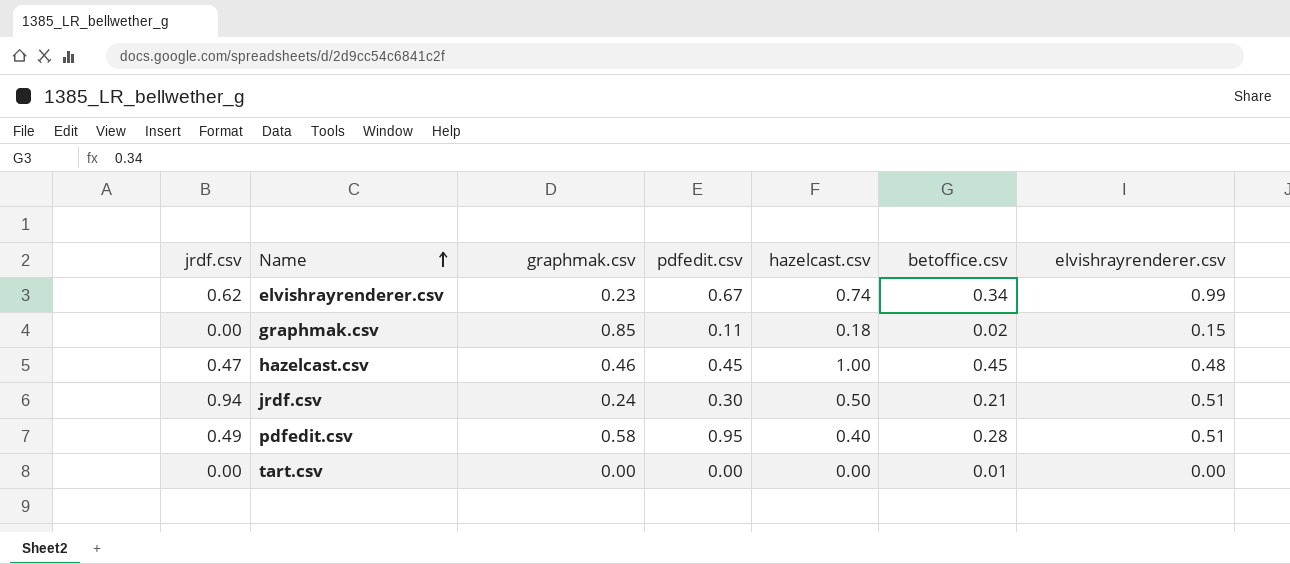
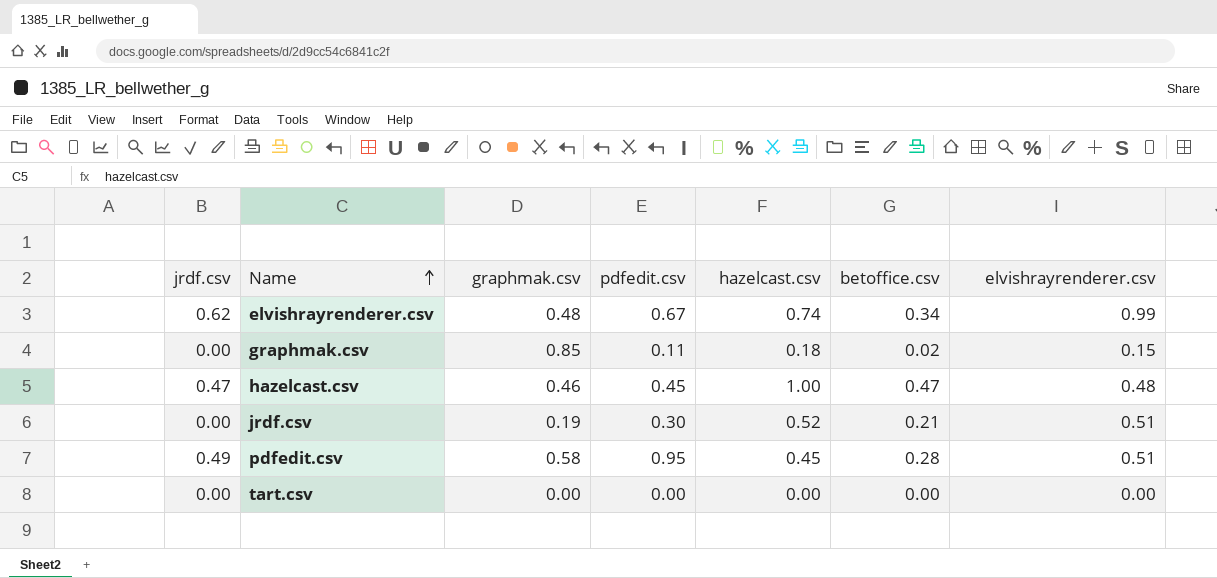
elvishrayrenderer.csv | graphmak.csv: 0.23 -> 0.48
hazelcast.csv | betoffice.csv: 0.45 -> 0.47
jrdf.csv | jrdf.csv: 0.94 -> 0.00
jrdf.csv | graphmak.csv: 0.24 -> 0.19
jrdf.csv | hazelcast.csv: 0.50 -> 0.52
pdfedit.csv | hazelcast.csv: 0.40 -> 0.45
tart.csv | betoffice.csv: 0.01 -> 0.00

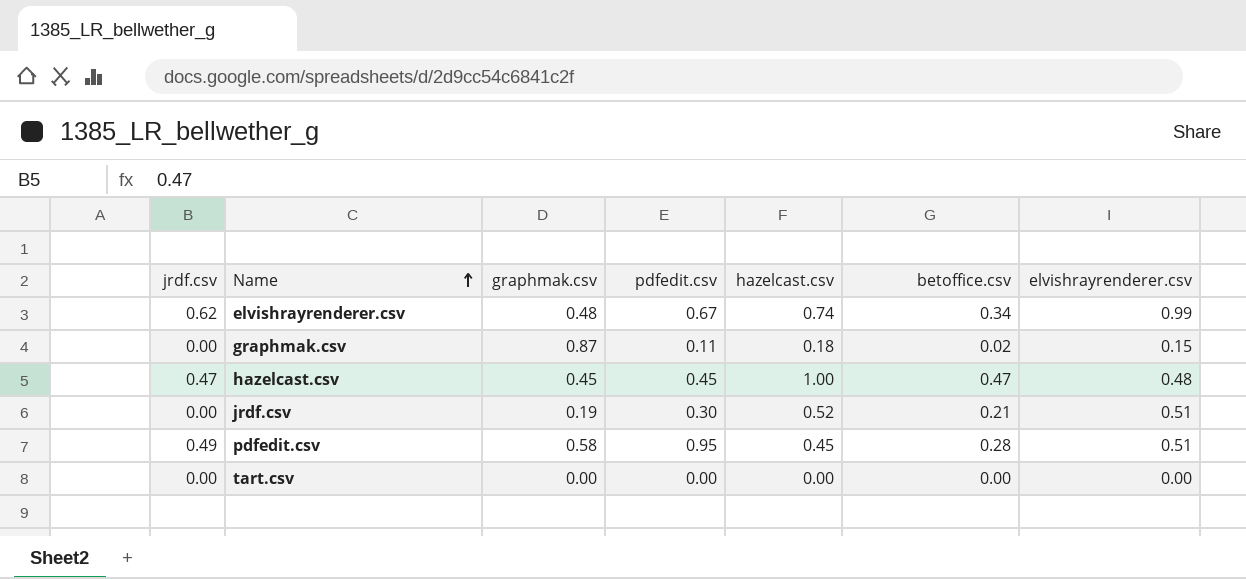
graphmak.csv | graphmak.csv: 0.85 -> 0.87
hazelcast.csv | graphmak.csv: 0.46 -> 0.45

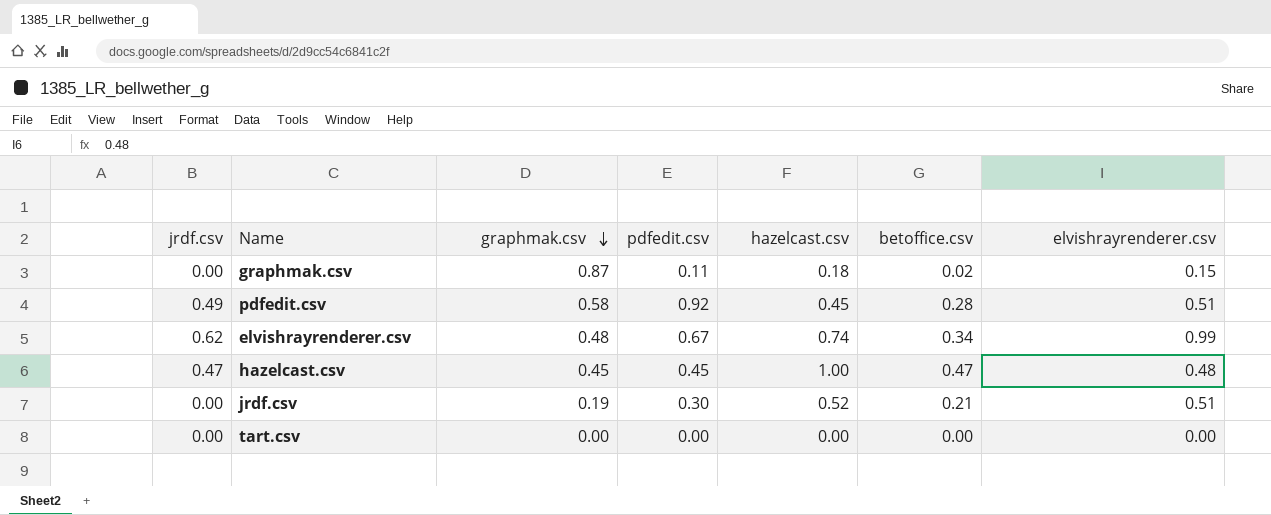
row order: Name ascending -> graphmak.csv descending
pdfedit.csv | pdfedit.csv: 0.95 -> 0.92

